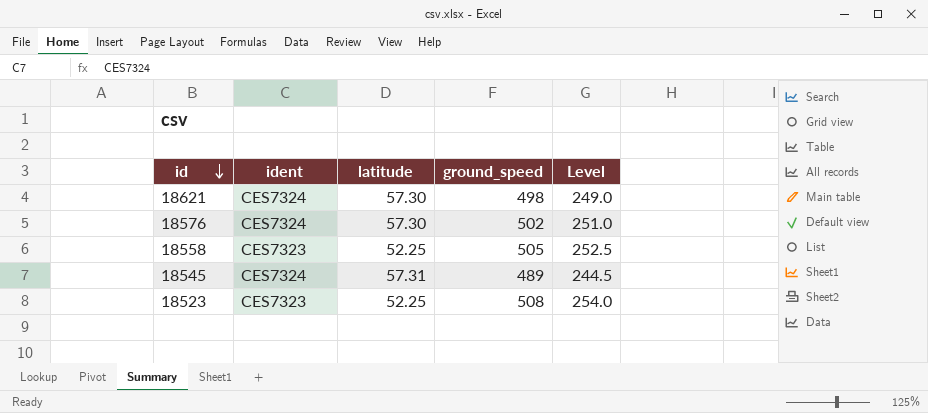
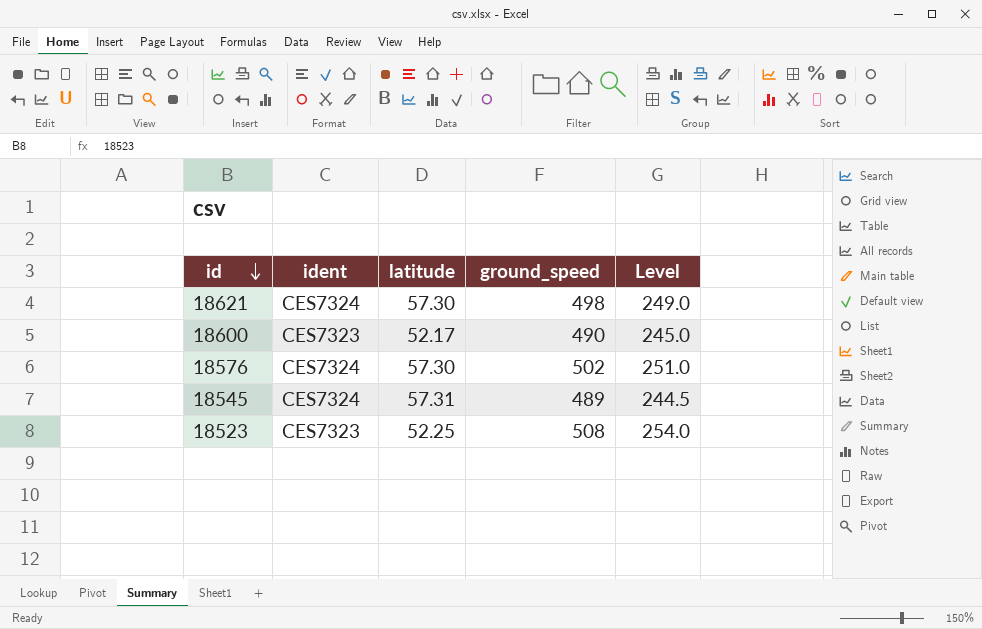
row 18558: CES7323 | 52.25 | 505 | 252.5 -> none
row 18600: none -> CES7323 | 52.17 | 490 | 245.0

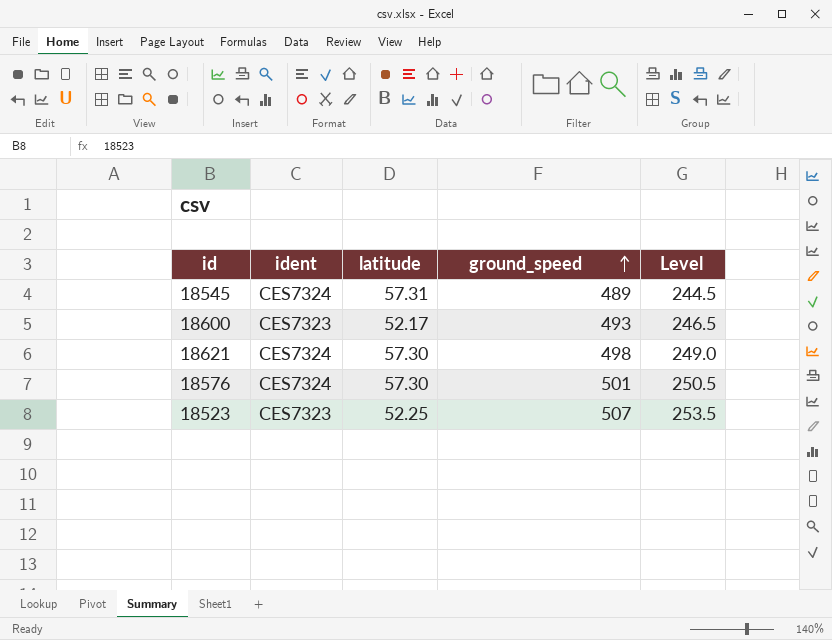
row order: id descending -> ground_speed ascending
18600 | ground_speed: 490 -> 493
18600 | Level: 245.0 -> 246.5
18576 | ground_speed: 502 -> 501
18576 | Level: 251.0 -> 250.5
18523 | ground_speed: 508 -> 507
18523 | Level: 254.0 -> 253.5

